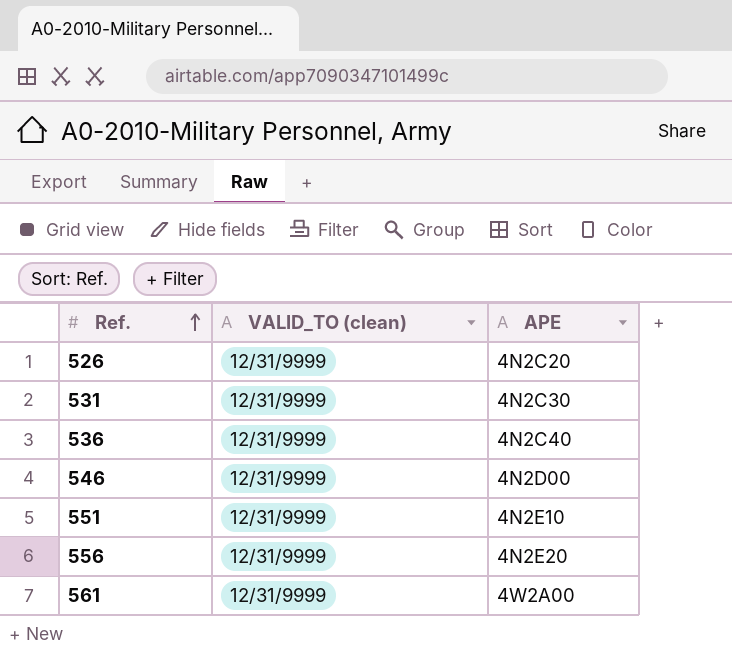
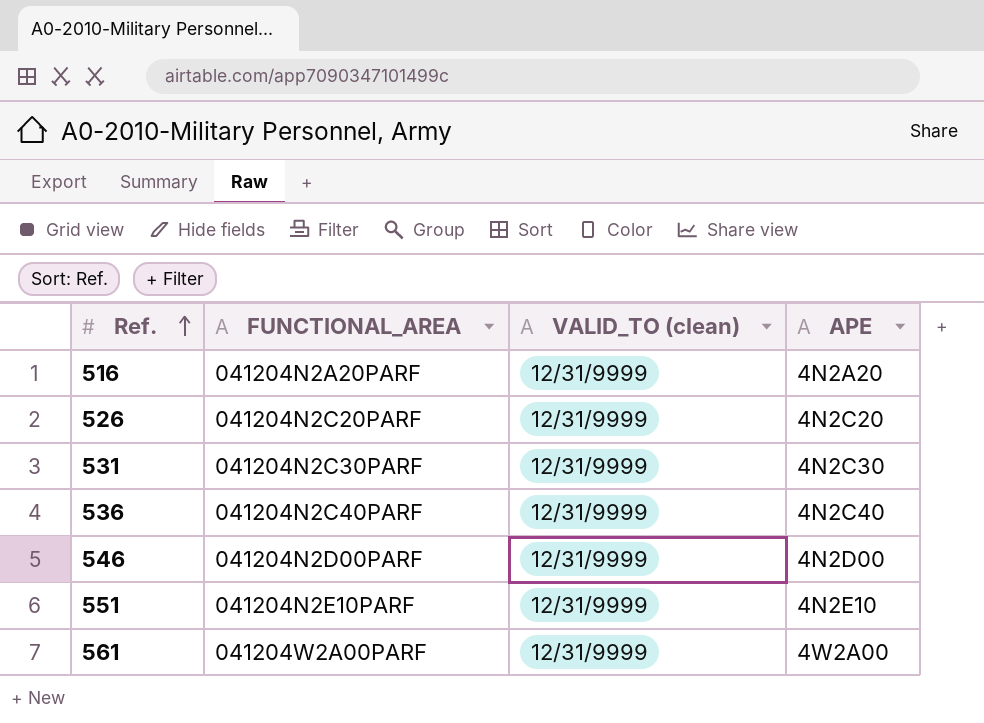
column FUNCTIONAL_AREA | position: none -> 2
row 556: 12/31/9999 | 4N2E20 -> none
row 516: none -> 041204N2A20PARF | 12/31/9999 | 4N2A20

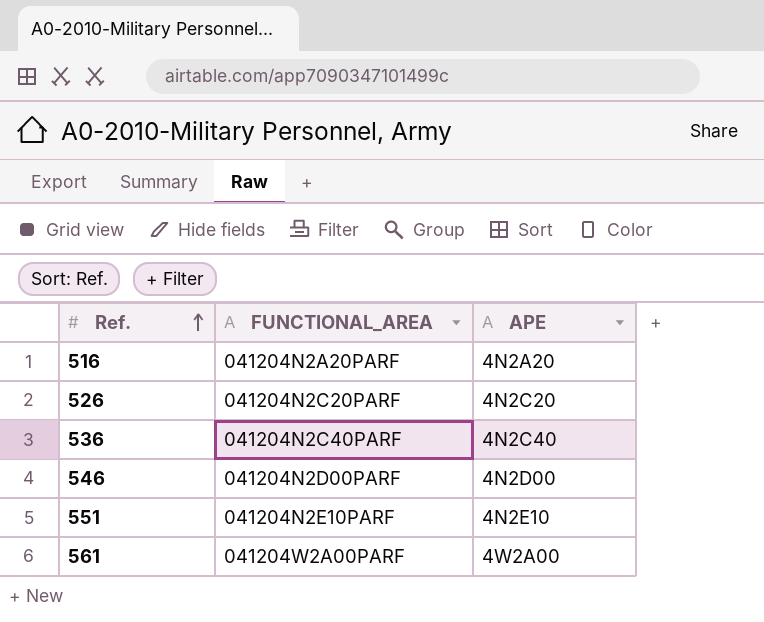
column VALID_TO (clean) | position: 3 -> none
row 531: 041204N2C30PARF | 12/31/9999 | 4N2C30 -> none

